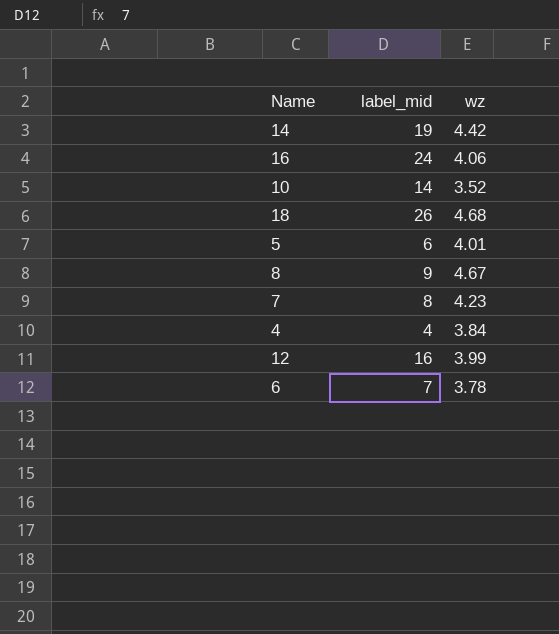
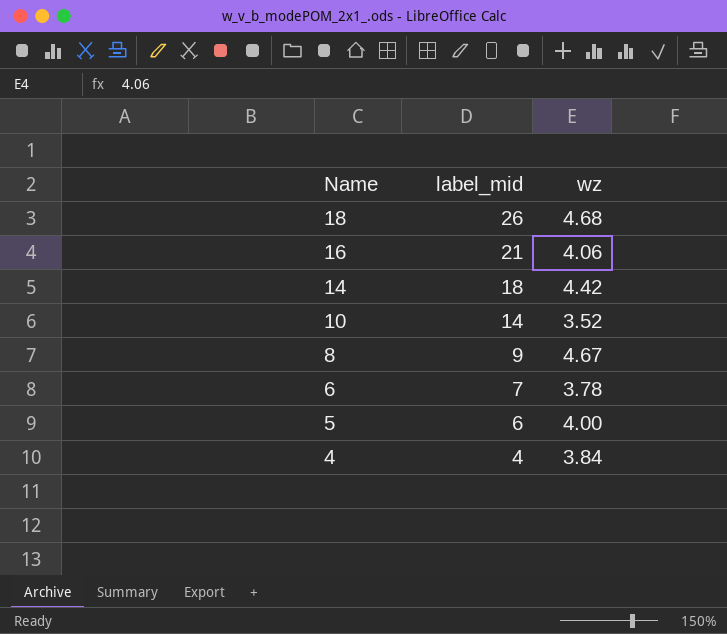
row order: none -> Name descending
row 7: 8 | 4.23 -> none
row 12: 16 | 3.99 -> none
16 | label_mid: 24 -> 21
14 | label_mid: 19 -> 18
5 | wz: 4.01 -> 4.00

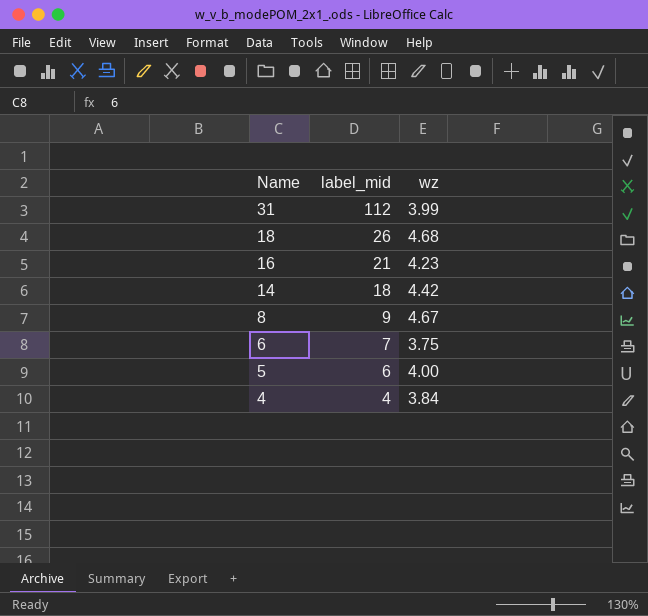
row 10: 14 | 3.52 -> none
row 31: none -> 112 | 3.99
16 | wz: 4.06 -> 4.23
6 | wz: 3.78 -> 3.75

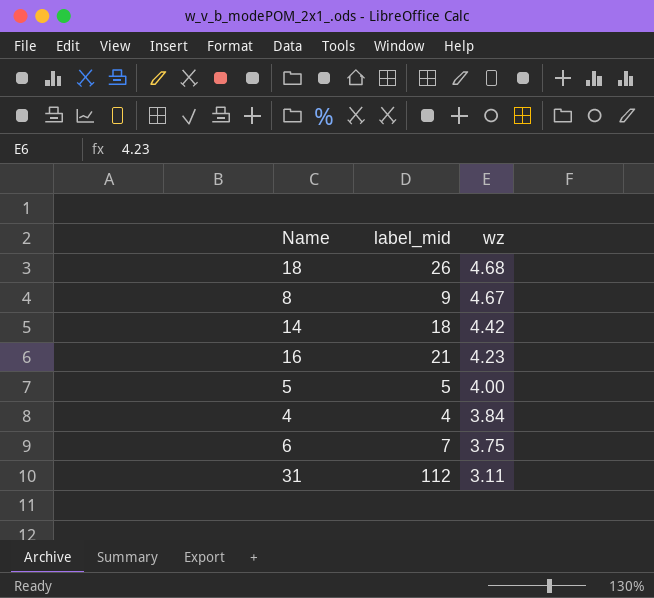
row order: Name descending -> wz descending
5 | label_mid: 6 -> 5
31 | wz: 3.99 -> 3.11

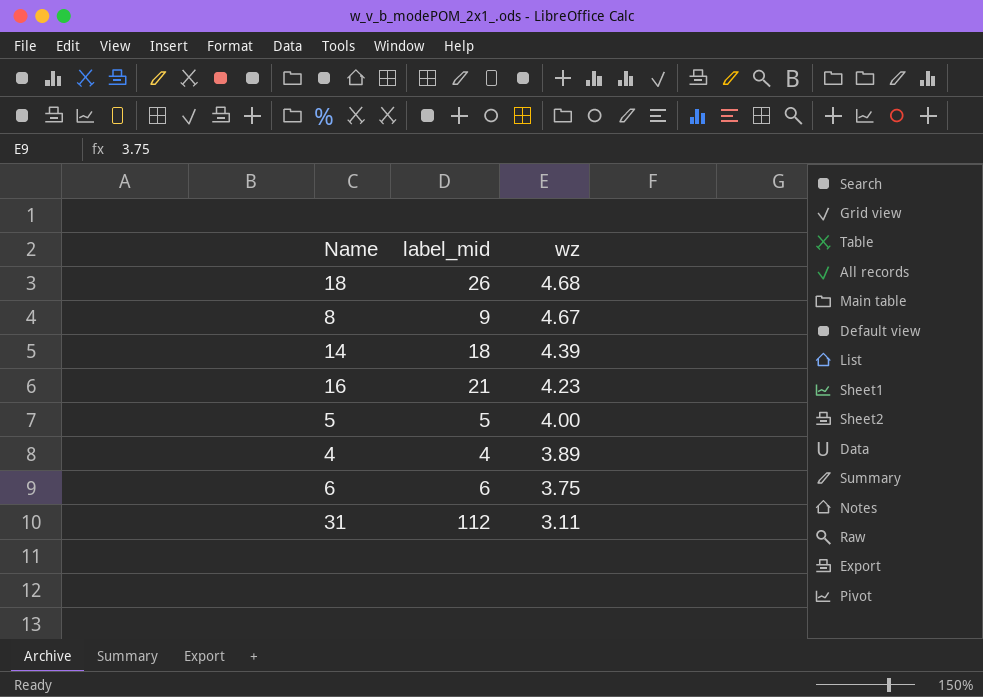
14 | wz: 4.42 -> 4.39
4 | wz: 3.84 -> 3.89
6 | label_mid: 7 -> 6

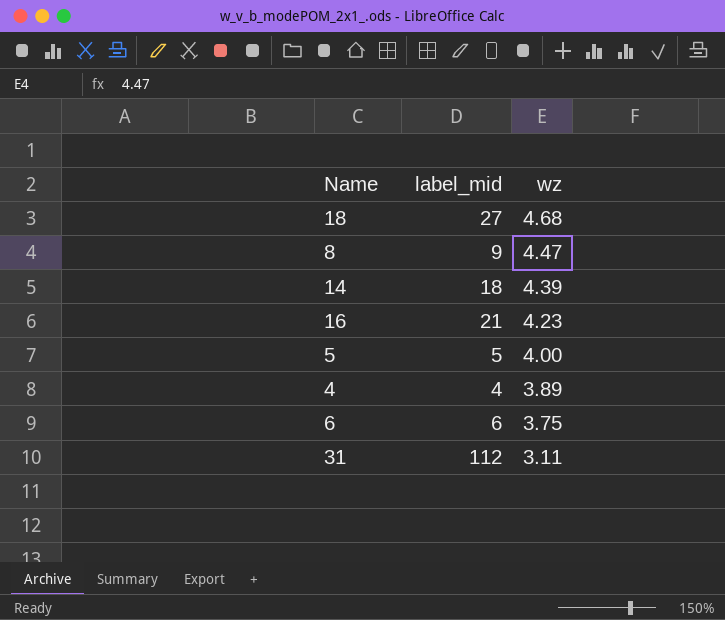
18 | label_mid: 26 -> 27
8 | wz: 4.67 -> 4.47

